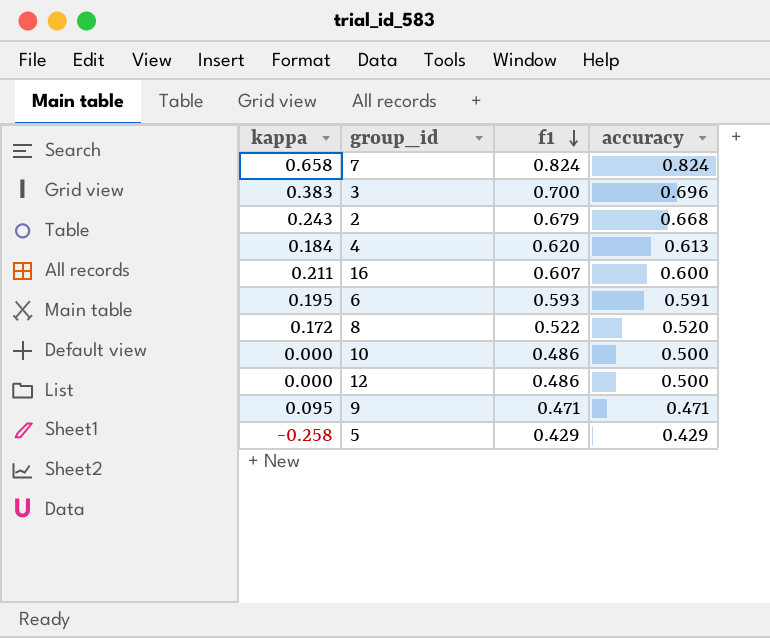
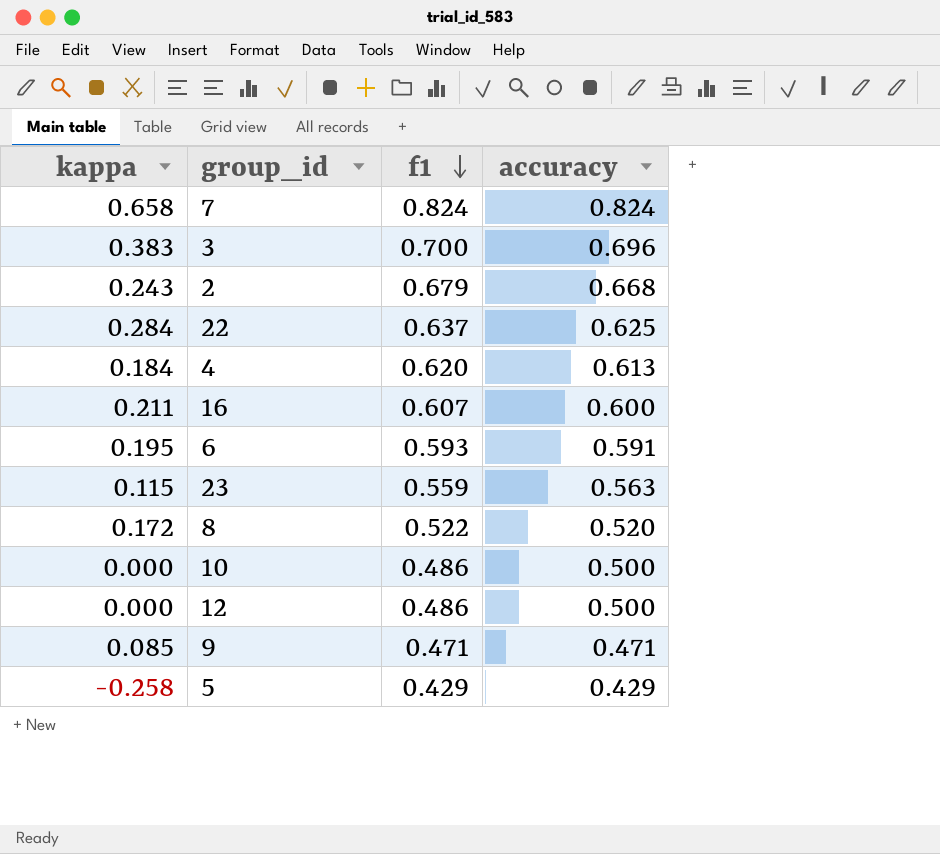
row 22: none -> 0.284 | 0.637 | 0.625
row 23: none -> 0.115 | 0.559 | 0.563
9 | kappa: 0.095 -> 0.085

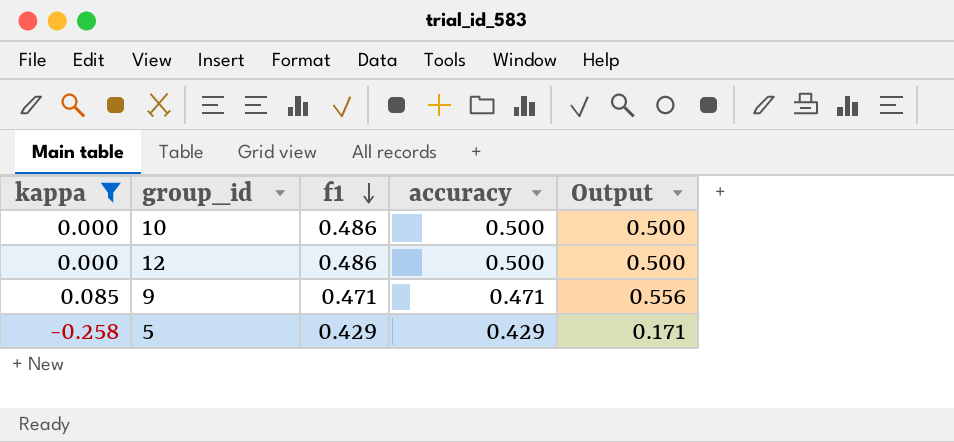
filter: none -> kappa <= 0.085
column Output | formula: none -> [kappa] + [accuracy]

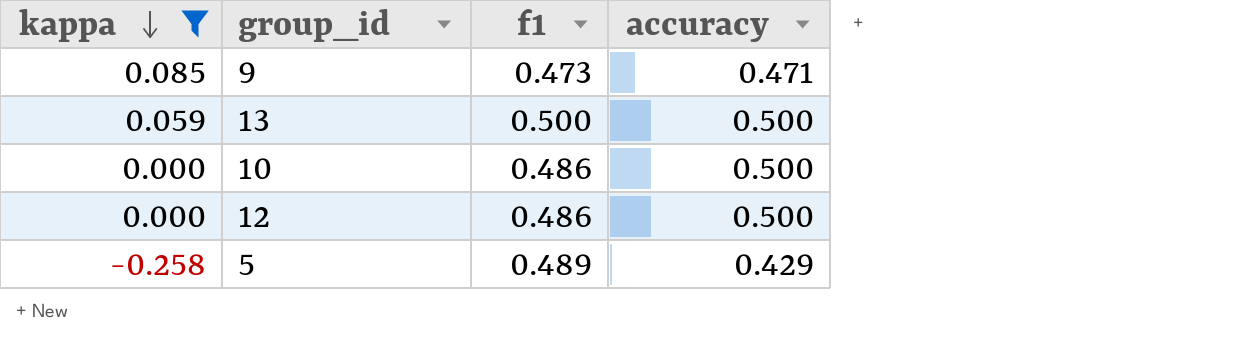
row order: f1 descending -> kappa descending
column Output | formula: [kappa] + [accuracy] -> none
9 | f1: 0.471 -> 0.473
row 13: none -> 0.059 | 0.500 | 0.500
5 | f1: 0.429 -> 0.489

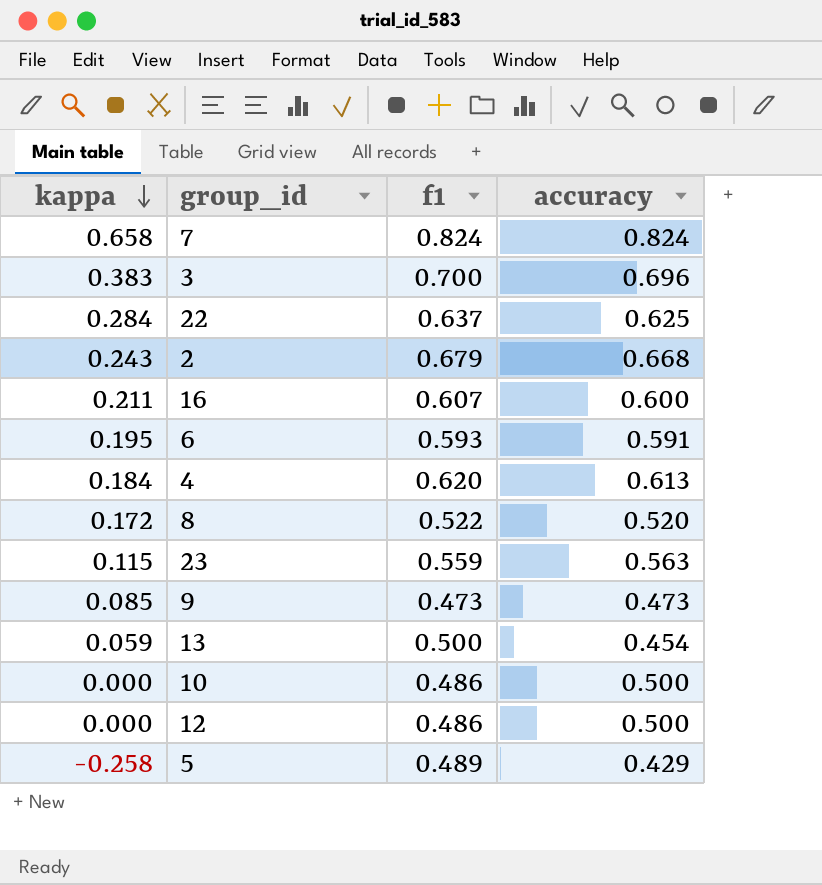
filter: kappa <= 0.085 -> none
9 | accuracy: 0.471 -> 0.473
13 | accuracy: 0.500 -> 0.454

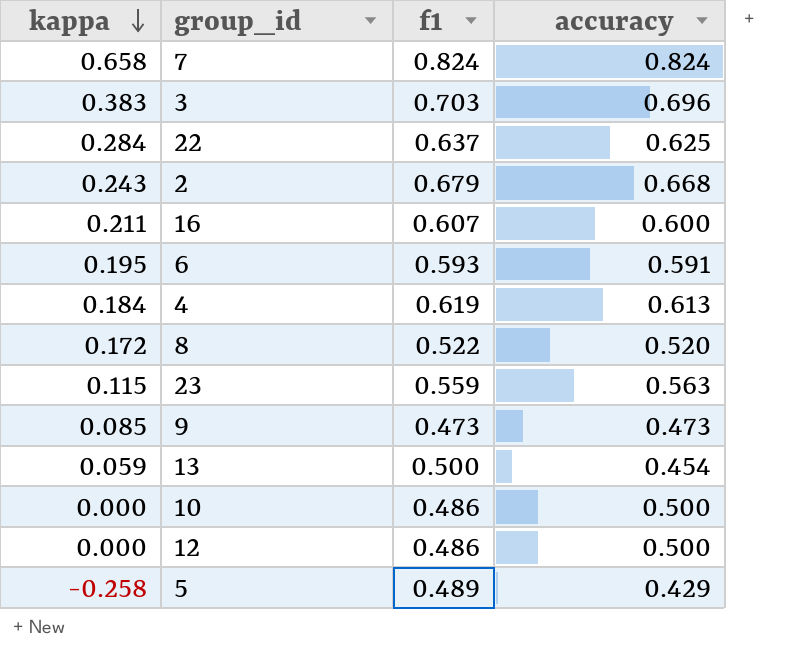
3 | f1: 0.700 -> 0.703
4 | f1: 0.620 -> 0.619

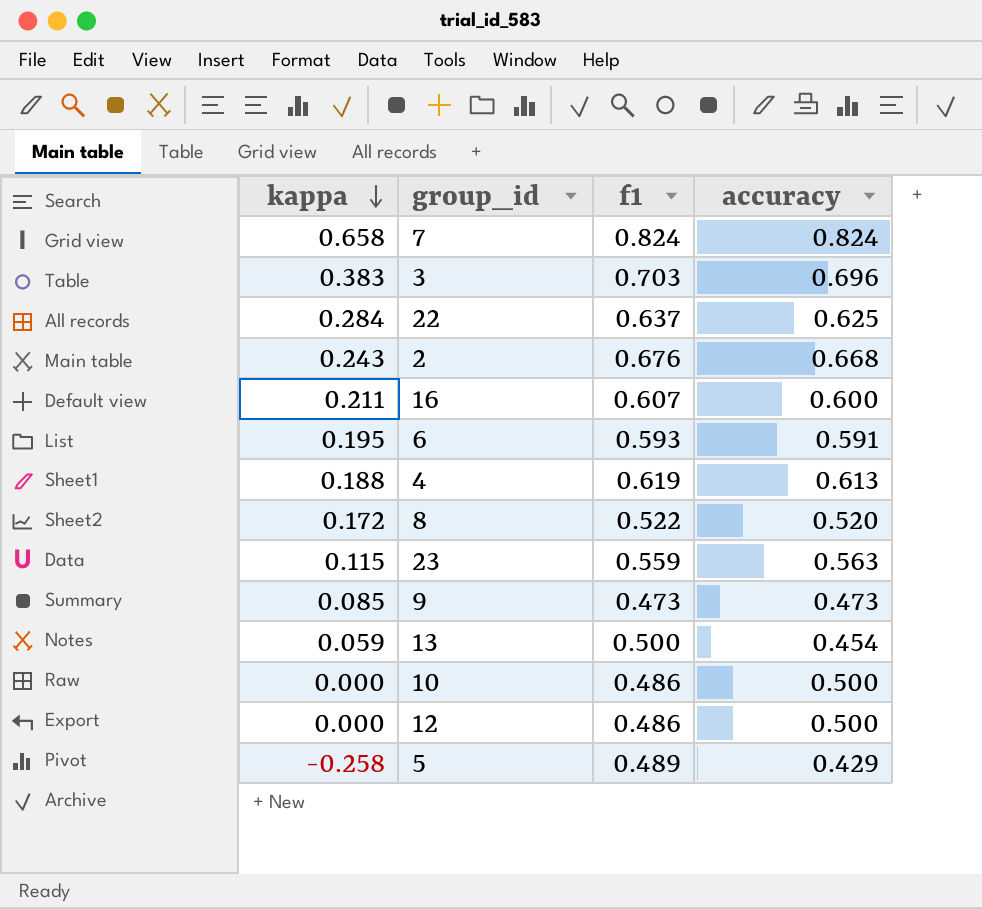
2 | f1: 0.679 -> 0.676
4 | kappa: 0.184 -> 0.188

